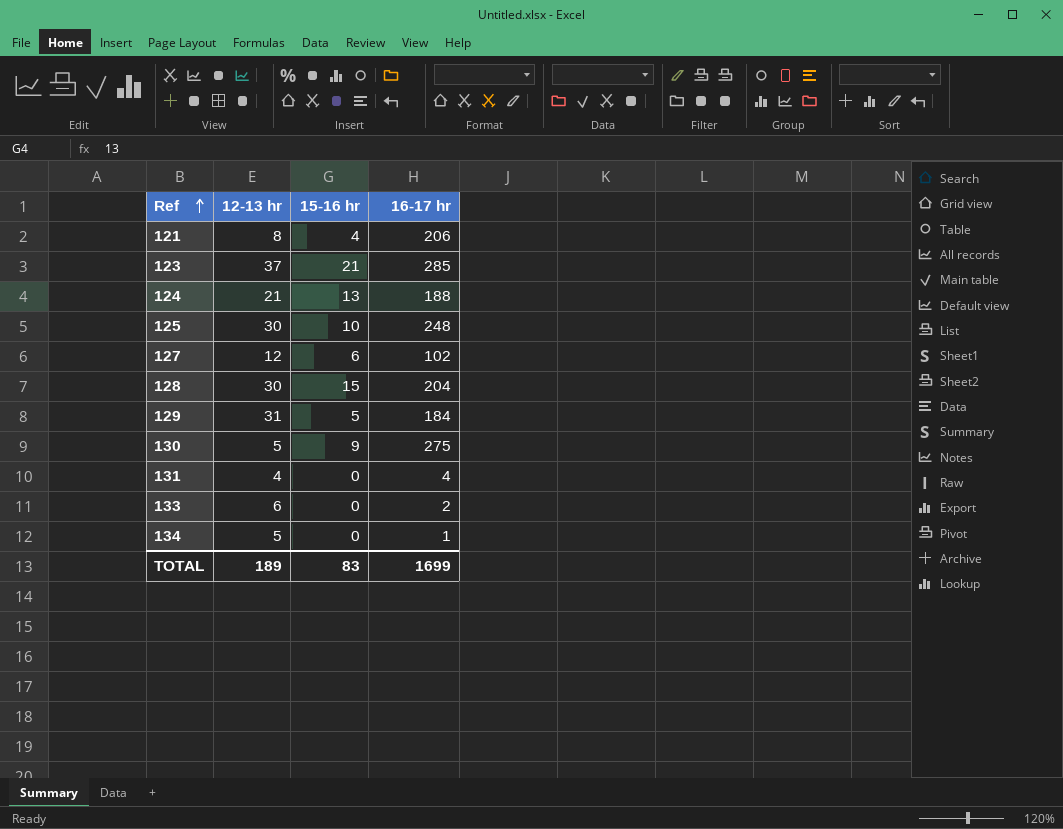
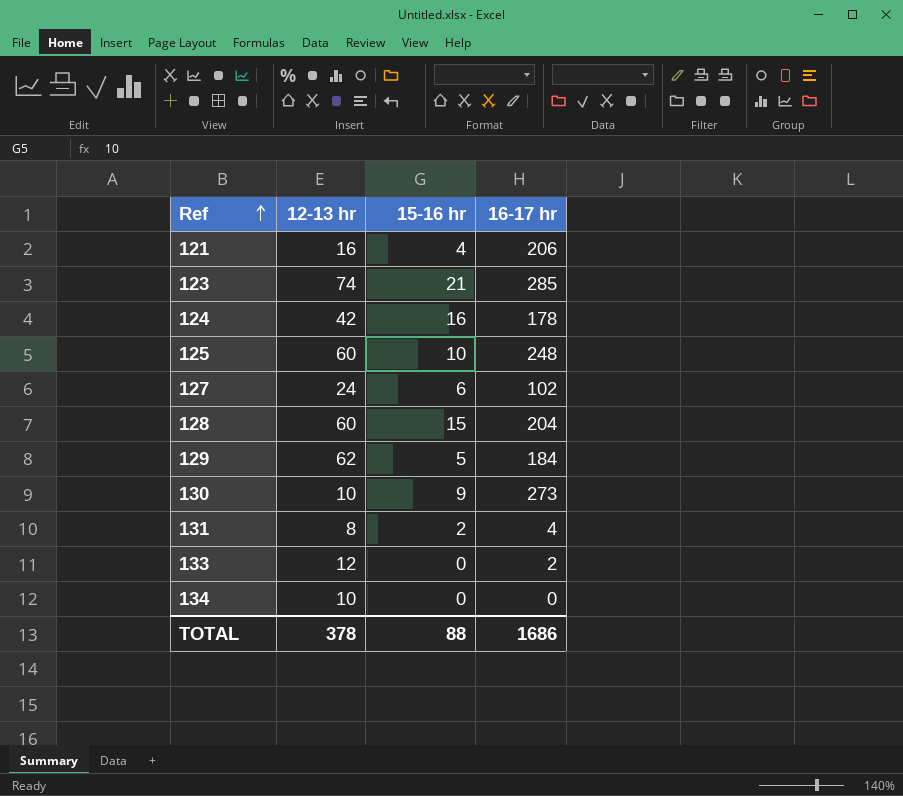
121 | 12-13 hr: 8 -> 16
123 | 12-13 hr: 37 -> 74
124 | 12-13 hr: 21 -> 42
124 | 15-16 hr: 13 -> 16
124 | 16-17 hr: 188 -> 178
125 | 12-13 hr: 30 -> 60
127 | 12-13 hr: 12 -> 24
128 | 12-13 hr: 30 -> 60
129 | 12-13 hr: 31 -> 62
130 | 12-13 hr: 5 -> 10
130 | 16-17 hr: 275 -> 273
131 | 12-13 hr: 4 -> 8
131 | 15-16 hr: 0 -> 2
133 | 12-13 hr: 6 -> 12
134 | 12-13 hr: 5 -> 10
134 | 16-17 hr: 1 -> 0
TOTAL | 12-13 hr: 189 -> 378
TOTAL | 15-16 hr: 83 -> 88
TOTAL | 16-17 hr: 1699 -> 1686

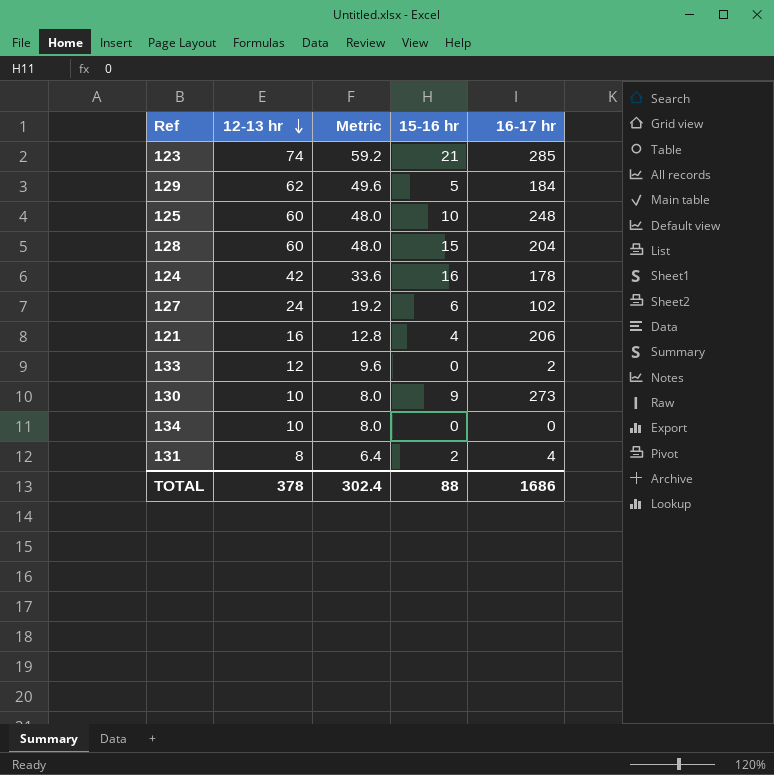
row order: Ref ascending -> 12-13 hr descending
column Metric | formula: none -> [12-13 hr] * 0.8

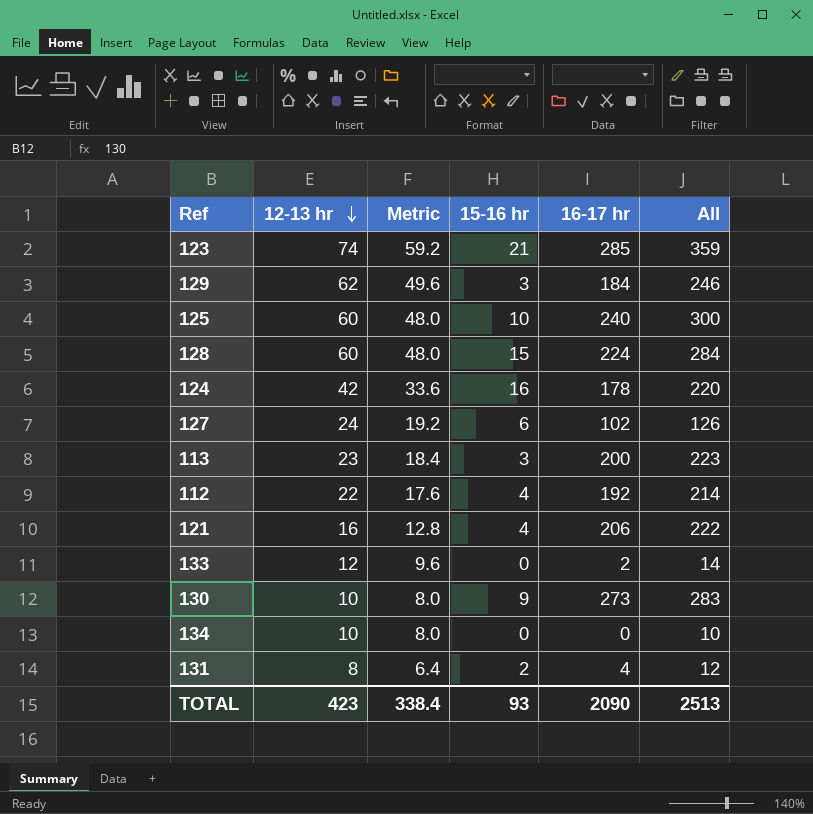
column All | formula: none -> [12-13 hr] + [16-17 hr]
129 | 15-16 hr: 5 -> 3
125 | 16-17 hr: 248 -> 240
128 | 16-17 hr: 204 -> 224
row 113: none -> 23 | 18.4 | 3 | 200 | 223
row 112: none -> 22 | 17.6 | 4 | 192 | 214
TOTAL | 12-13 hr: 378 -> 423
TOTAL | Metric: 302.4 -> 338.4
TOTAL | 15-16 hr: 88 -> 93
TOTAL | 16-17 hr: 1686 -> 2090

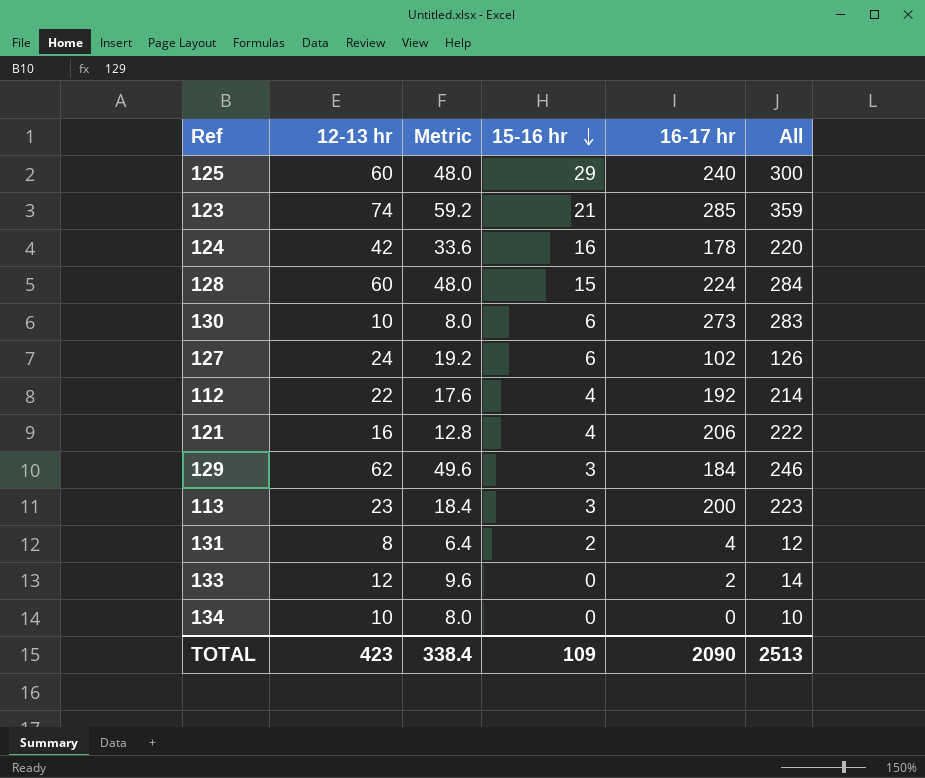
row order: 12-13 hr descending -> 15-16 hr descending
125 | 15-16 hr: 10 -> 29
130 | 15-16 hr: 9 -> 6
TOTAL | 15-16 hr: 93 -> 109

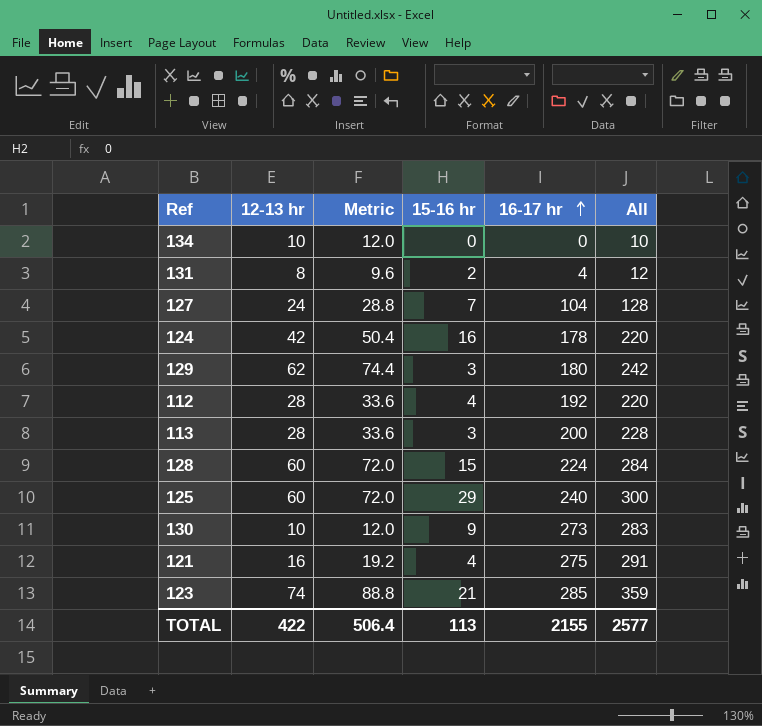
row order: 15-16 hr descending -> 16-17 hr ascending
column Metric | formula: [12-13 hr] * 0.8 -> [12-13 hr] * 1.2
row 133: 12 | 9.6 | 0 | 2 | 14 -> none
127 | 15-16 hr: 6 -> 7
127 | 16-17 hr: 102 -> 104
127 | All: 126 -> 128
129 | 16-17 hr: 184 -> 180
129 | All: 246 -> 242
112 | 12-13 hr: 22 -> 28
112 | All: 214 -> 220
113 | 12-13 hr: 23 -> 28
113 | All: 223 -> 228
130 | 15-16 hr: 6 -> 9
121 | 16-17 hr: 206 -> 275
121 | All: 222 -> 291
TOTAL | 12-13 hr: 423 -> 422
TOTAL | Metric: 338.4 -> 506.4
TOTAL | 15-16 hr: 109 -> 113
TOTAL | 16-17 hr: 2090 -> 2155
TOTAL | All: 2513 -> 2577

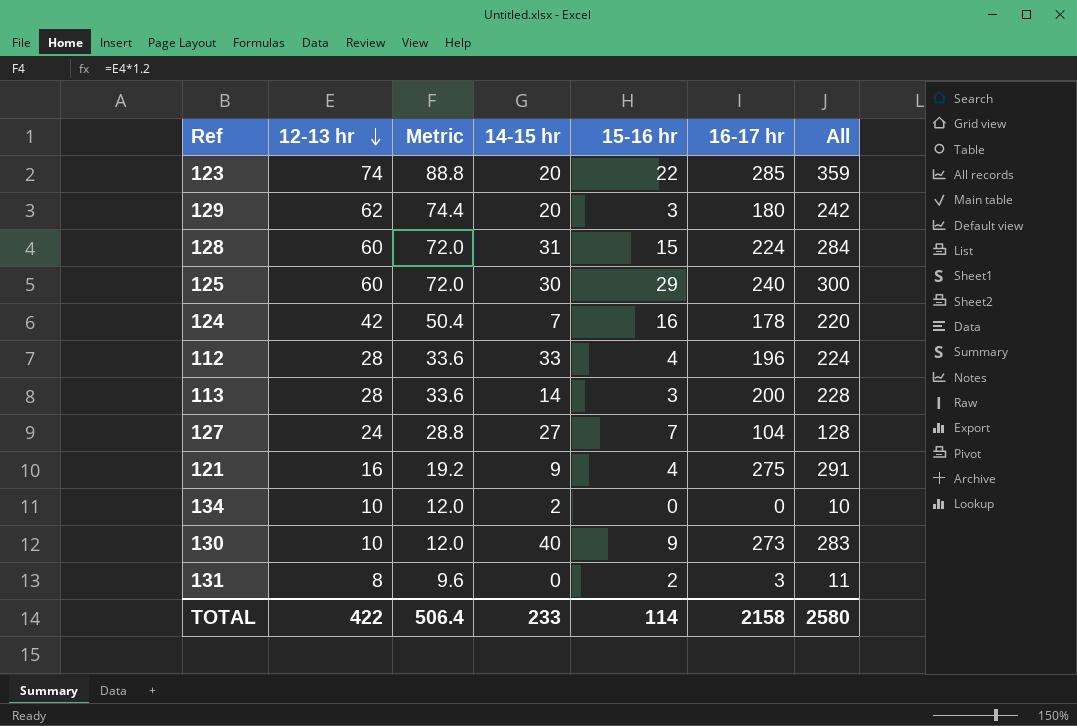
row order: 16-17 hr ascending -> 12-13 hr descending
column 14-15 hr | position: none -> 4
123 | 15-16 hr: 21 -> 22
112 | 16-17 hr: 192 -> 196
112 | All: 220 -> 224
131 | 16-17 hr: 4 -> 3
131 | All: 12 -> 11
TOTAL | 15-16 hr: 113 -> 114
TOTAL | 16-17 hr: 2155 -> 2158
TOTAL | All: 2577 -> 2580

